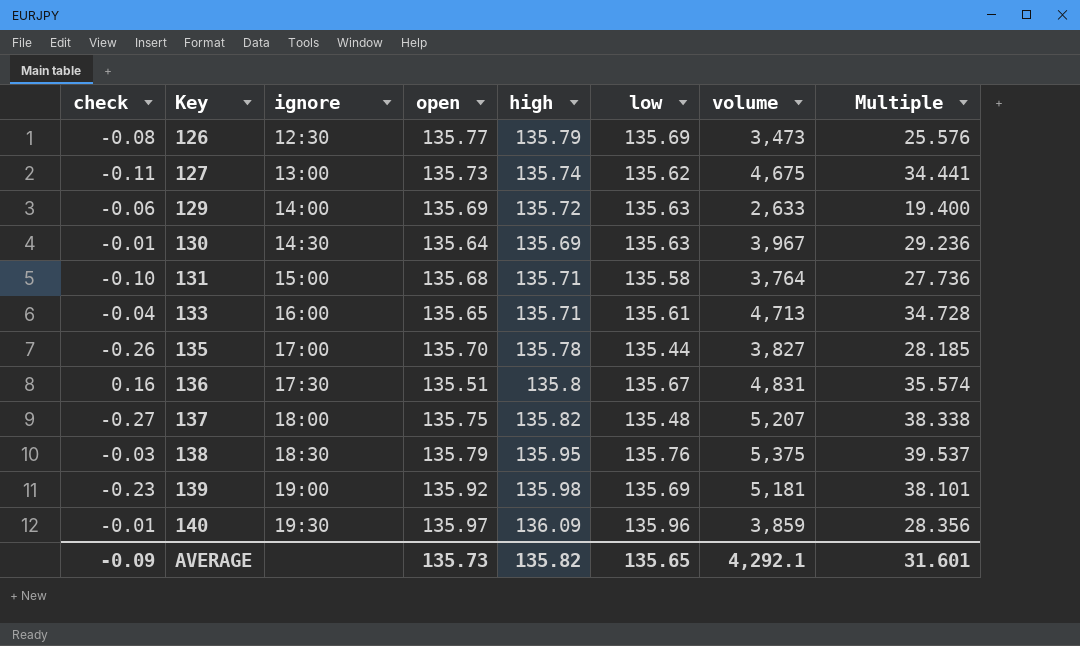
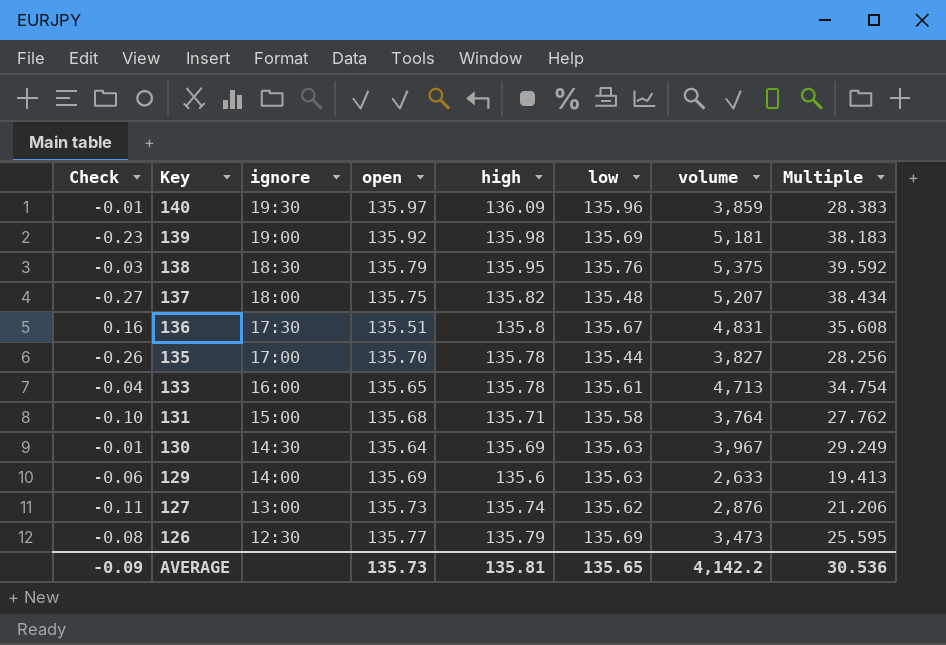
row order: Key ascending -> Key descending
column name: check -> Check
column Multiple | formula: [volume] / [high] -> [volume] / [low]
133 | high: 135.71 -> 135.78
129 | high: 135.72 -> 135.6
127 | volume: 4,675 -> 2,876
AVERAGE | high: 135.82 -> 135.81
AVERAGE | volume: 4,292.1 -> 4,142.2
AVERAGE | Multiple: 31.601 -> 30.536

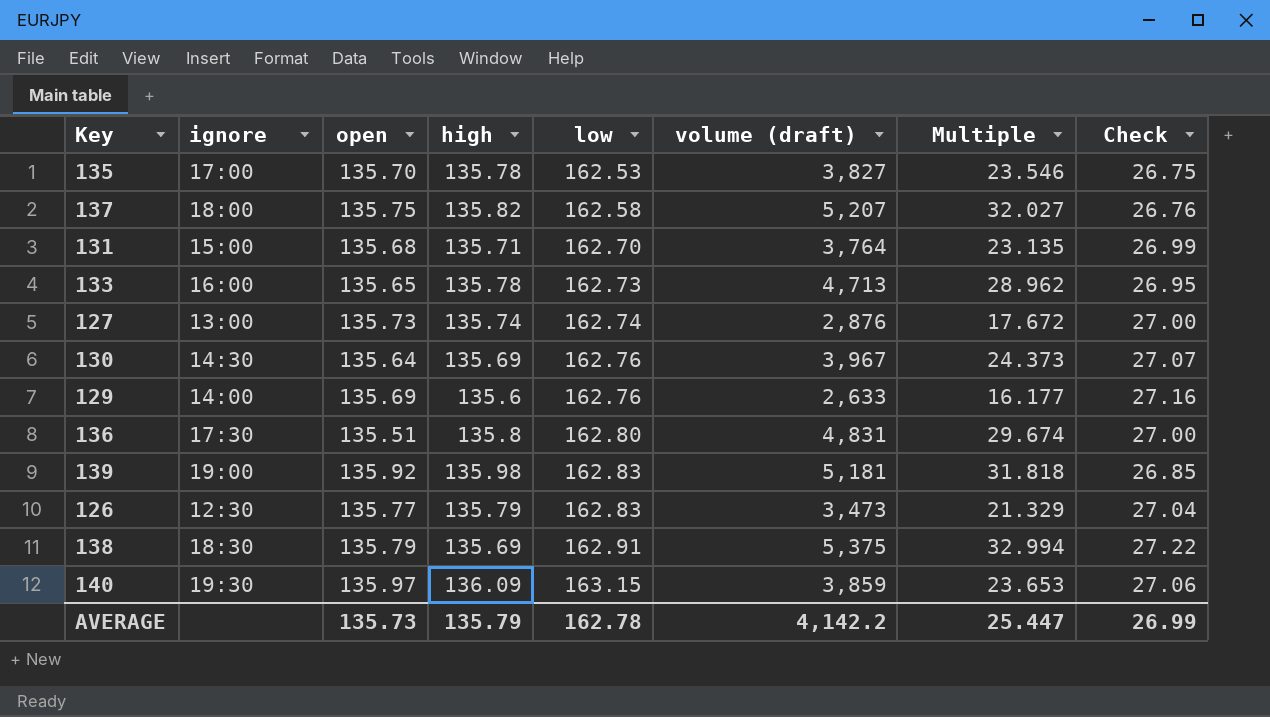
row order: Key descending -> low ascending
column name: volume -> volume (draft)
column Check | formula: [low] - [open] -> [low] - [high]
column Check | position: 1 -> 8
135 | low: 135.44 -> 162.53
135 | Multiple: 28.256 -> 23.546
137 | low: 135.48 -> 162.58
137 | Multiple: 38.434 -> 32.027
131 | low: 135.58 -> 162.70
131 | Multiple: 27.762 -> 23.135
133 | low: 135.61 -> 162.73
133 | Multiple: 34.754 -> 28.962
127 | low: 135.62 -> 162.74
127 | Multiple: 21.206 -> 17.672
130 | low: 135.63 -> 162.76
130 | Multiple: 29.249 -> 24.373
129 | low: 135.63 -> 162.76
129 | Multiple: 19.413 -> 16.177
136 | low: 135.67 -> 162.80
136 | Multiple: 35.608 -> 29.674
139 | low: 135.69 -> 162.83
139 | Multiple: 38.183 -> 31.818
126 | low: 135.69 -> 162.83
126 | Multiple: 25.595 -> 21.329
138 | high: 135.95 -> 135.69
138 | low: 135.76 -> 162.91
138 | Multiple: 39.592 -> 32.994
140 | low: 135.96 -> 163.15
140 | Multiple: 28.383 -> 23.653
AVERAGE | high: 135.81 -> 135.79
AVERAGE | low: 135.65 -> 162.78
AVERAGE | Multiple: 30.536 -> 25.447
AVERAGE | Check: -0.09 -> 26.99

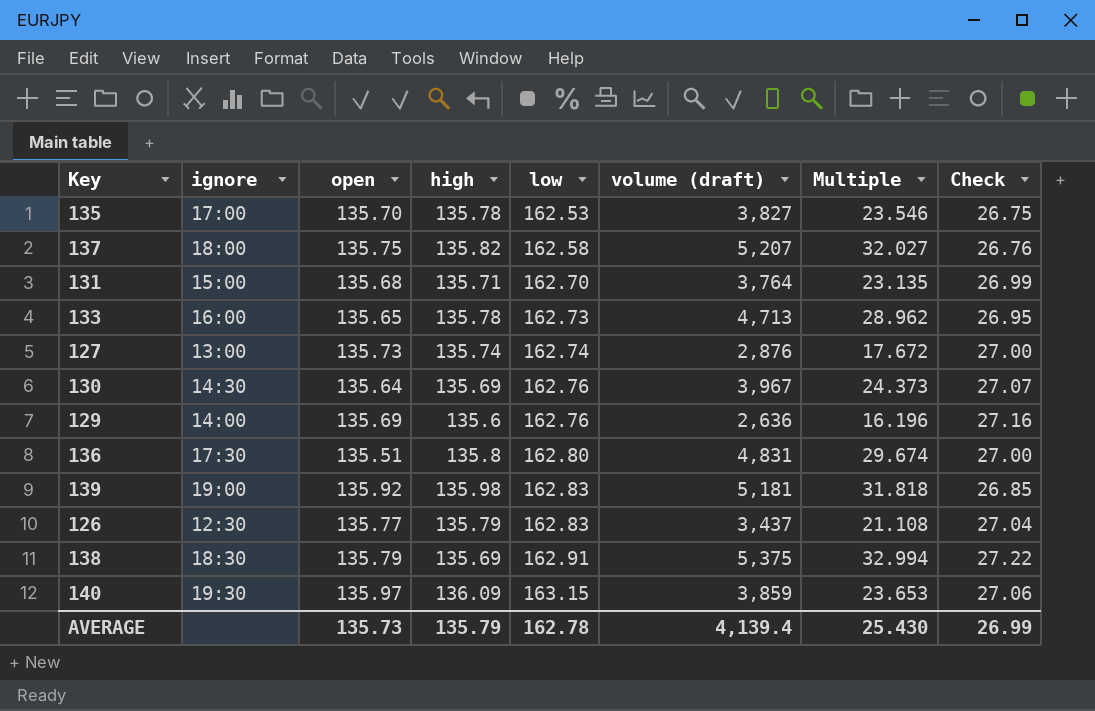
129 | volume (draft): 2,633 -> 2,636
129 | Multiple: 16.177 -> 16.196
126 | volume (draft): 3,473 -> 3,437
126 | Multiple: 21.329 -> 21.108
AVERAGE | volume (draft): 4,142.2 -> 4,139.4
AVERAGE | Multiple: 25.447 -> 25.430

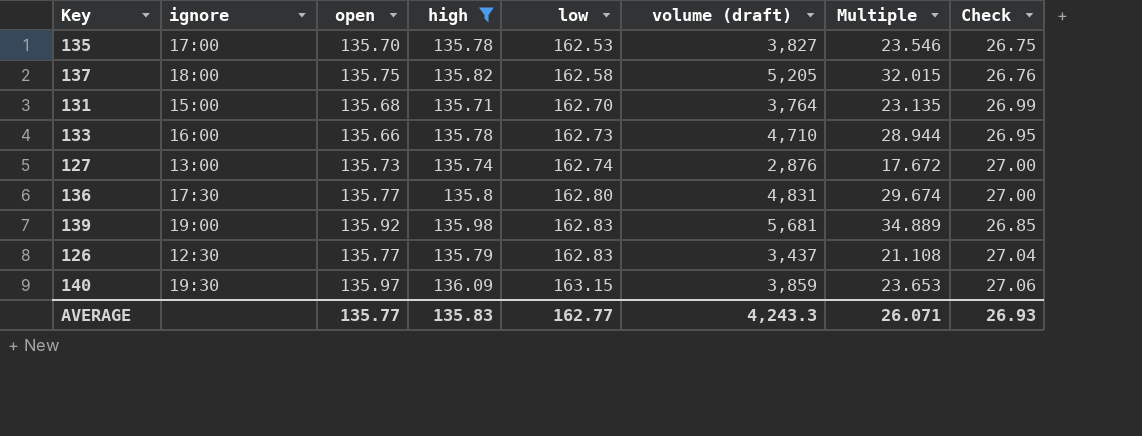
filter: none -> high >= 135.71
137 | volume (draft): 5,207 -> 5,205
137 | Multiple: 32.027 -> 32.015
133 | open: 135.65 -> 135.66
133 | volume (draft): 4,713 -> 4,710
133 | Multiple: 28.962 -> 28.944
136 | open: 135.51 -> 135.77
139 | volume (draft): 5,181 -> 5,681
139 | Multiple: 31.818 -> 34.889
AVERAGE | open: 135.73 -> 135.77
AVERAGE | high: 135.79 -> 135.83
AVERAGE | low: 162.78 -> 162.77
AVERAGE | volume (draft): 4,139.4 -> 4,243.3
AVERAGE | Multiple: 25.430 -> 26.071
AVERAGE | Check: 26.99 -> 26.93

